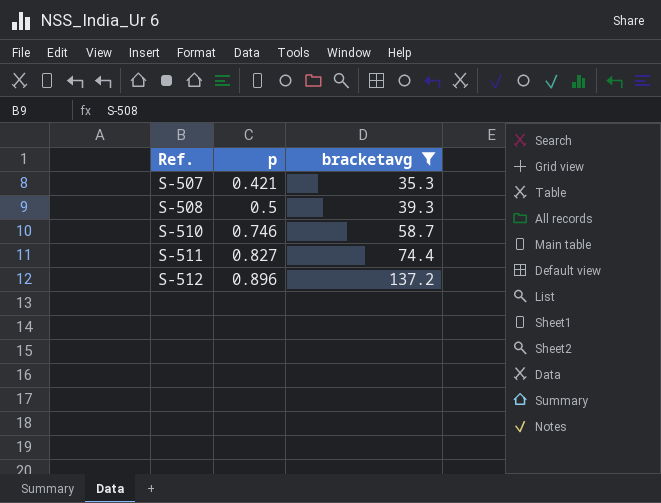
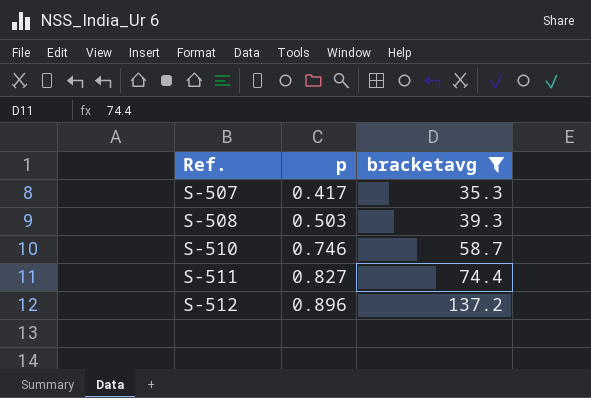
S-507 | p: 0.421 -> 0.417
S-508 | p: 0.5 -> 0.503

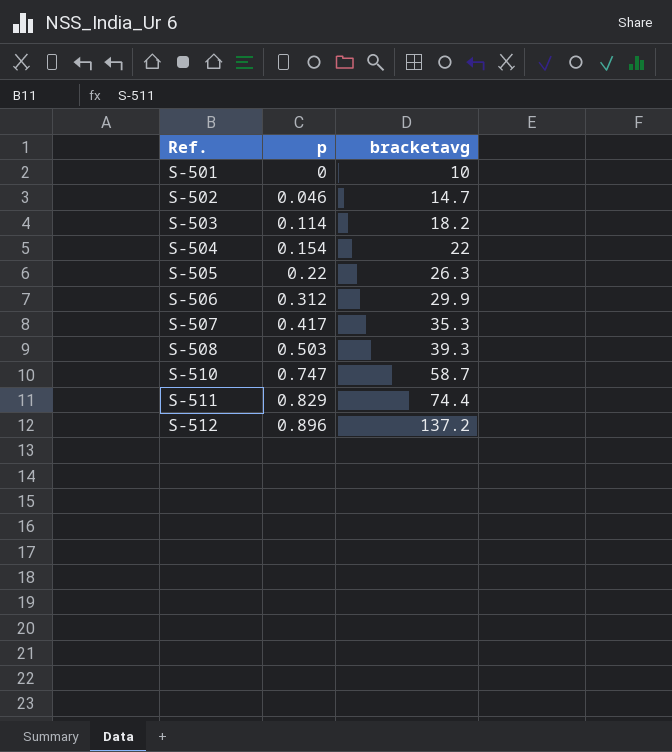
filter: bracketavg >= 35.3 -> none
S-510 | p: 0.746 -> 0.747
S-511 | p: 0.827 -> 0.829

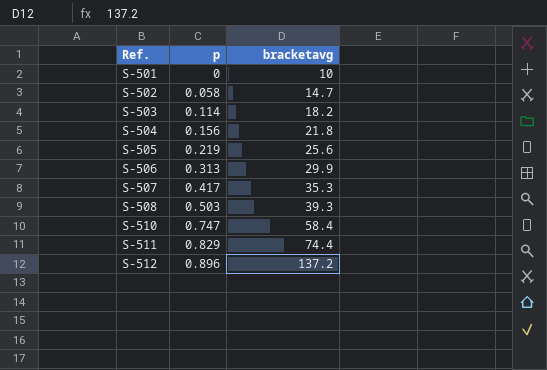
S-502 | p: 0.046 -> 0.058
S-504 | p: 0.154 -> 0.156
S-504 | bracketavg: 22 -> 21.8
S-505 | p: 0.22 -> 0.219
S-505 | bracketavg: 26.3 -> 25.6
S-506 | p: 0.312 -> 0.313
S-510 | bracketavg: 58.7 -> 58.4

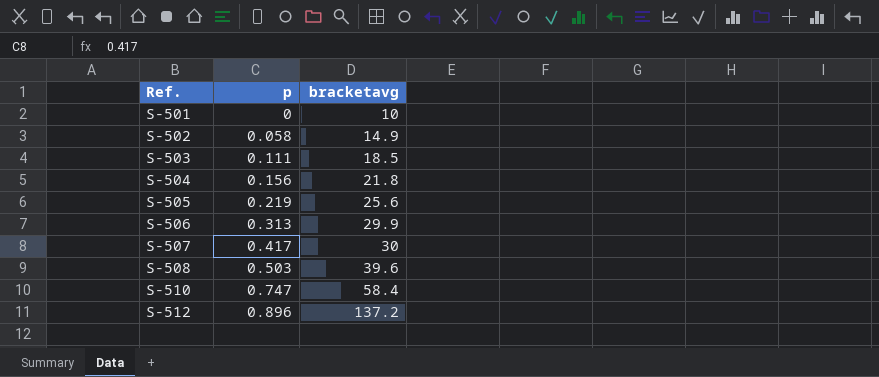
row S-511: 0.829 | 74.4 -> none
S-502 | bracketavg: 14.7 -> 14.9
S-503 | p: 0.114 -> 0.111
S-503 | bracketavg: 18.2 -> 18.5
S-507 | bracketavg: 35.3 -> 30
S-508 | bracketavg: 39.3 -> 39.6

